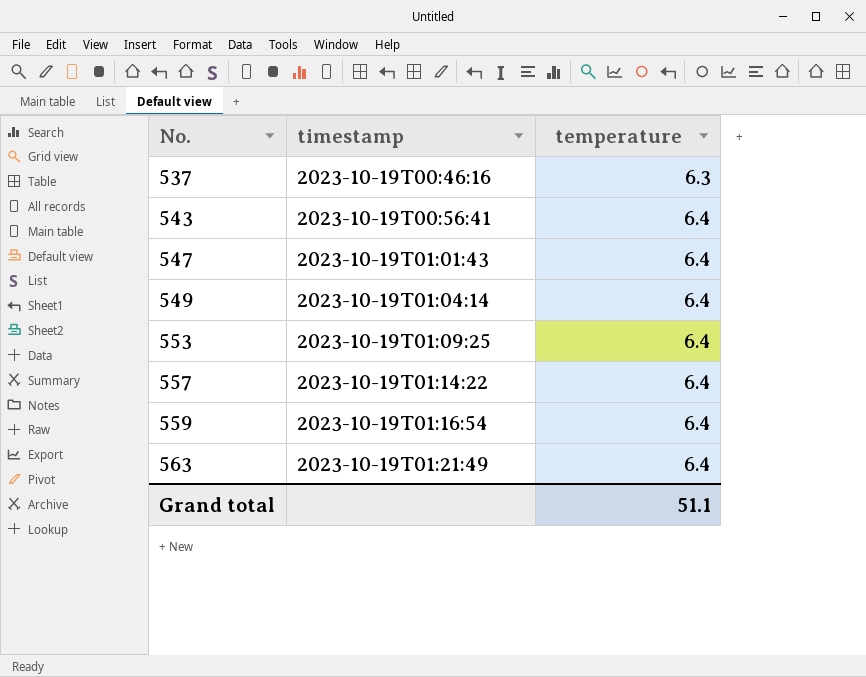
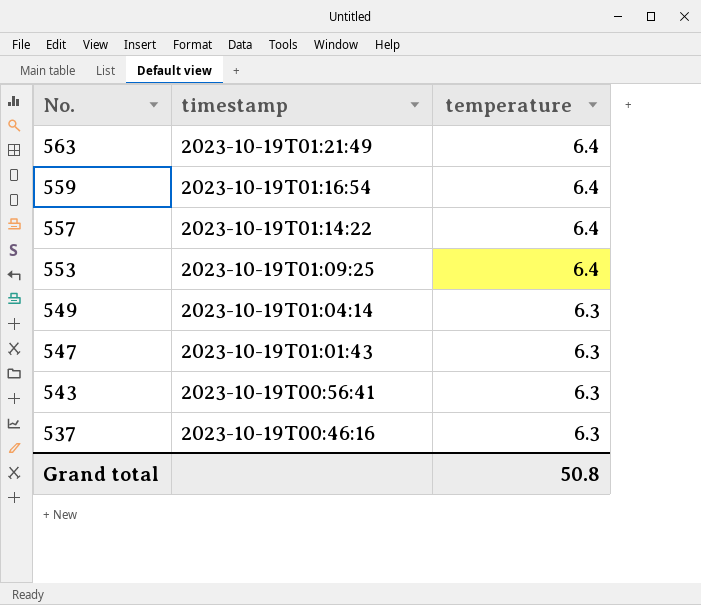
row order: No. ascending -> No. descending
549 | temperature: 6.4 -> 6.3
547 | temperature: 6.4 -> 6.3
543 | temperature: 6.4 -> 6.3
Grand total | temperature: 51.1 -> 50.8

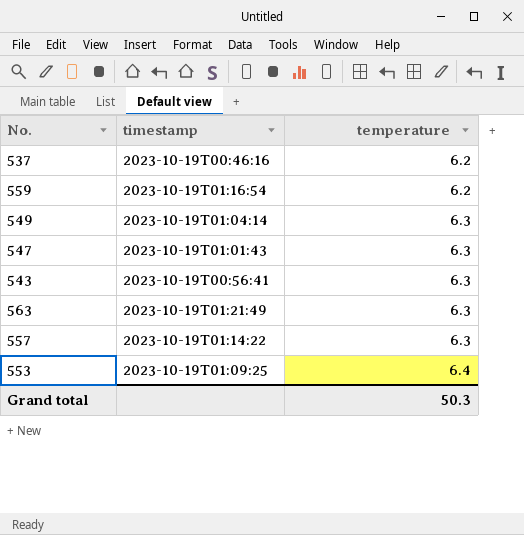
row order: No. descending -> temperature ascending
537 | temperature: 6.3 -> 6.2
559 | temperature: 6.4 -> 6.2
563 | temperature: 6.4 -> 6.3
557 | temperature: 6.4 -> 6.3
Grand total | temperature: 50.8 -> 50.3

